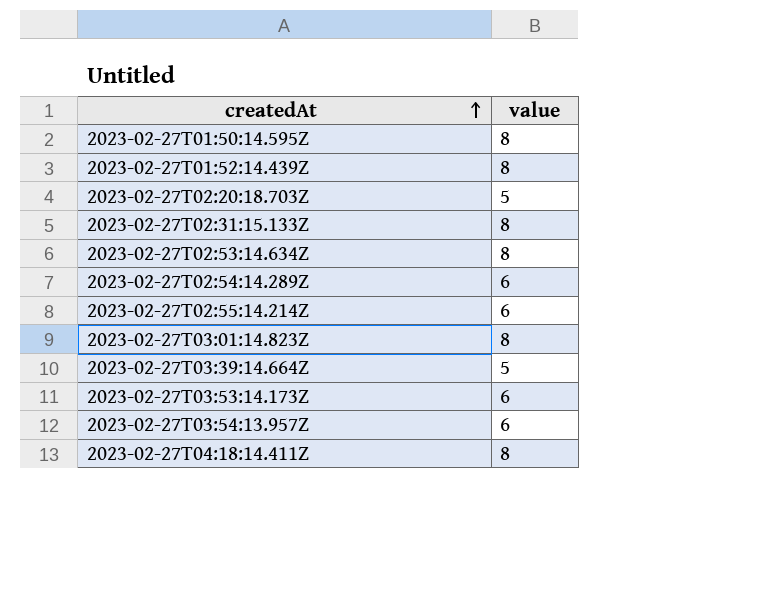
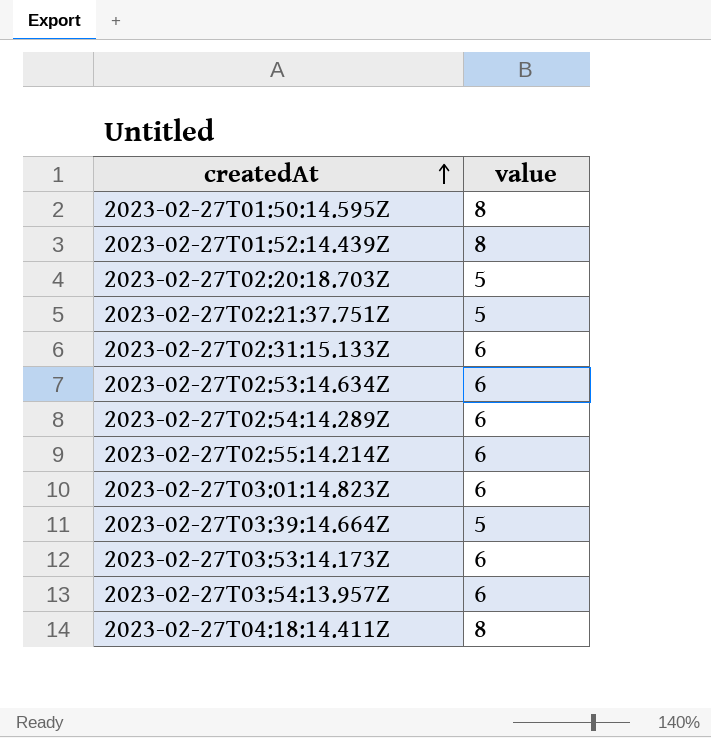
row 2023-02-27T02:21:37.751Z: none -> 5
2023-02-27T02:31:15.133Z | value: 8 -> 6
2023-02-27T02:53:14.634Z | value: 8 -> 6
2023-02-27T03:01:14.823Z | value: 8 -> 6

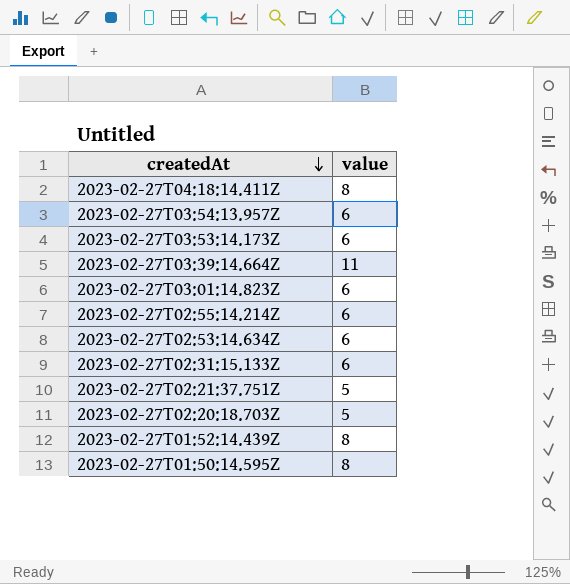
row order: createdAt ascending -> createdAt descending
row 2023-02-27T02:54:14.289Z: 6 -> none
2023-02-27T03:39:14.664Z | value: 5 -> 11

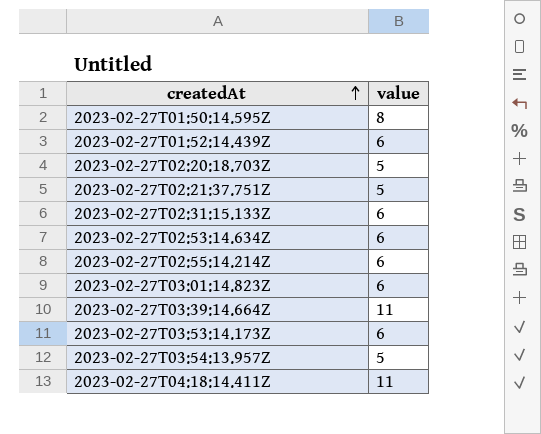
row order: createdAt descending -> createdAt ascending
2023-02-27T01:52:14.439Z | value: 8 -> 6
2023-02-27T03:54:13.957Z | value: 6 -> 5
2023-02-27T04:18:14.411Z | value: 8 -> 11

